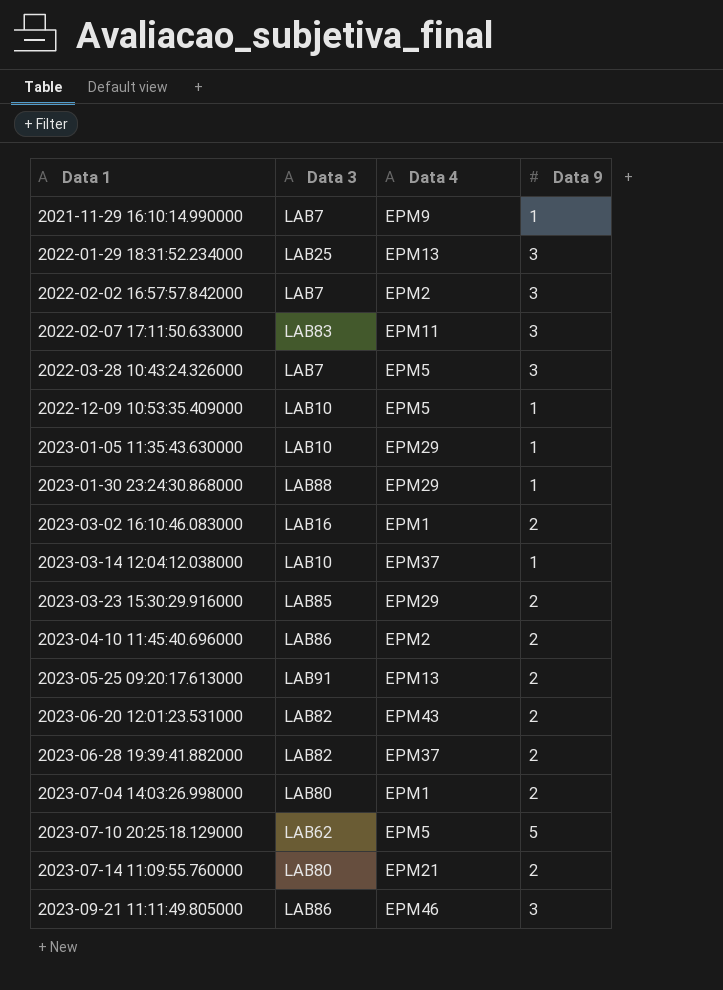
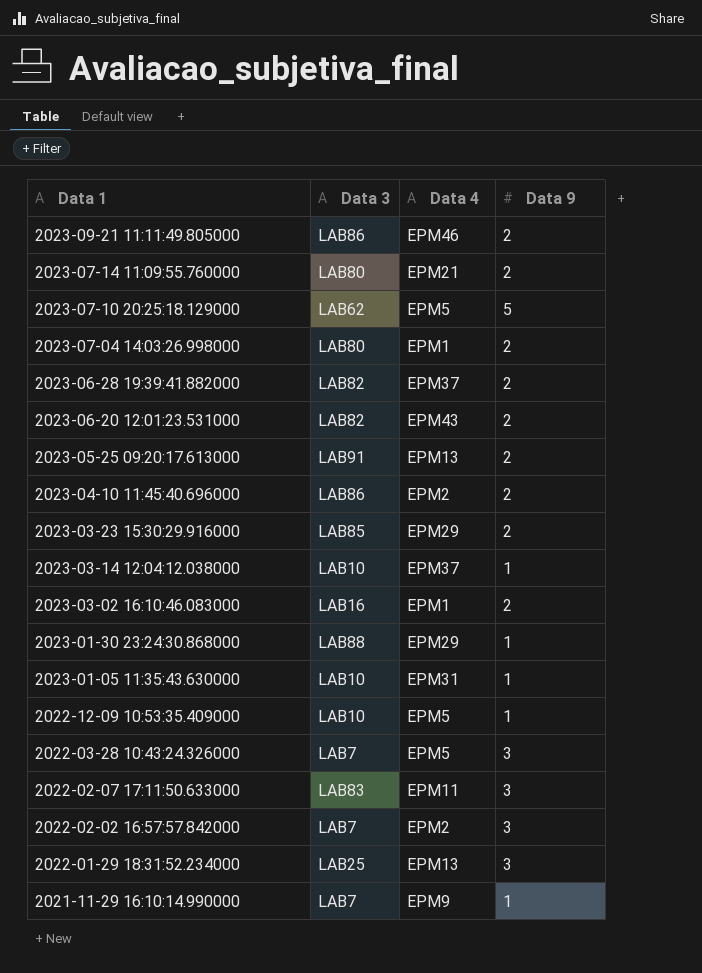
row order: Data 1 ascending -> Data 1 descending
2023-09-21 11:11:49.805000 | Data 9: 3 -> 2
2023-01-05 11:35:43.630000 | Data 4: EPM29 -> EPM31

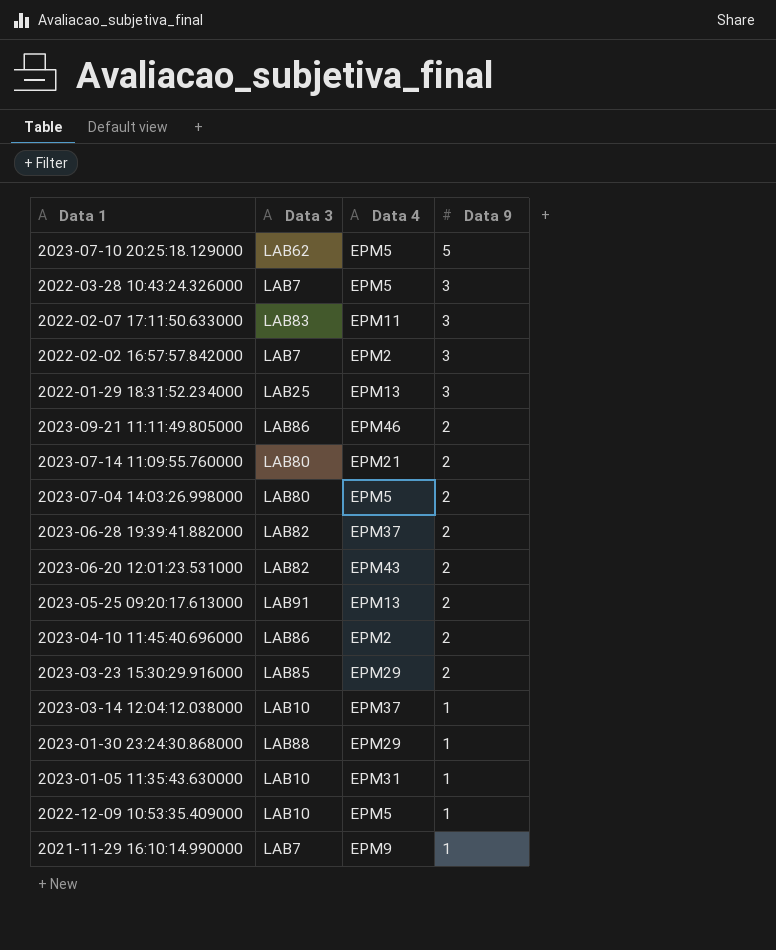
row order: Data 1 descending -> Data 9 descending
row 2023-03-02 16:10:46.083000: LAB16 | EPM1 | 2 -> none
2023-07-04 14:03:26.998000 | Data 4: EPM1 -> EPM5

